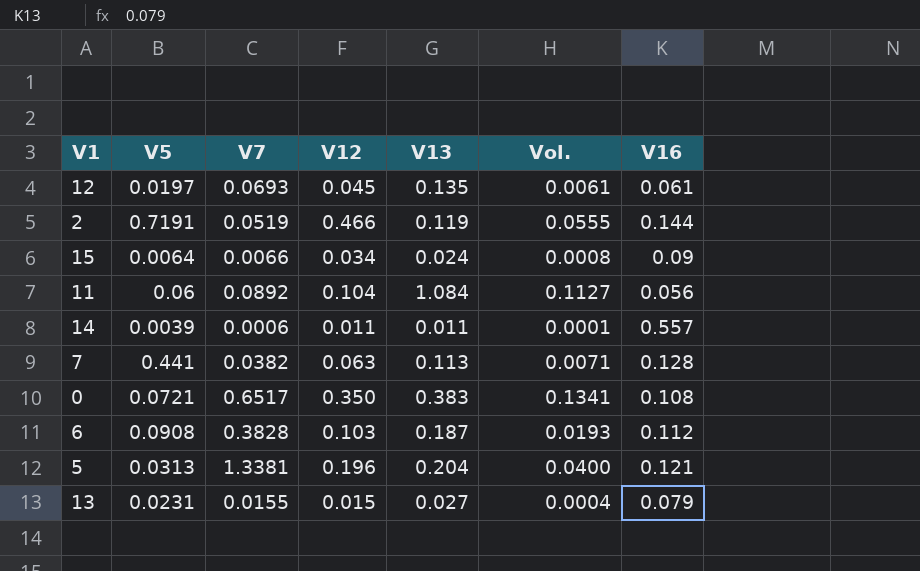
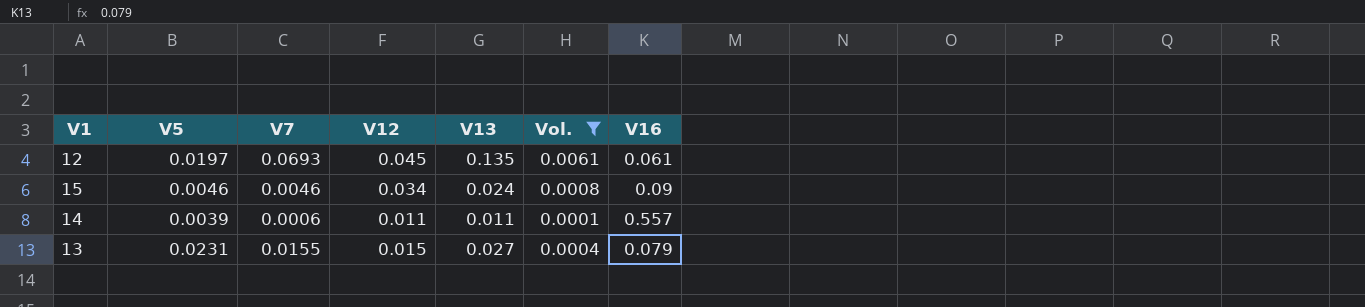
filter: none -> Vol. <= 0.0061
15 | V5: 0.0064 -> 0.0046
15 | V7: 0.0066 -> 0.0046

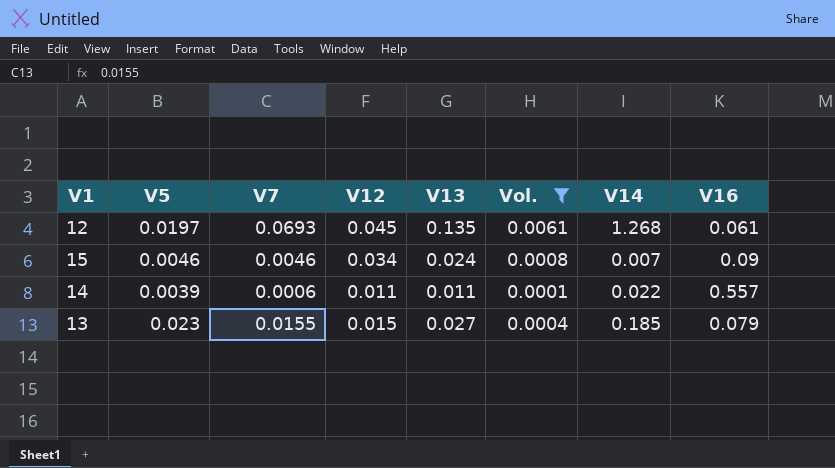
column V14 | position: none -> 7
13 | V5: 0.0231 -> 0.023

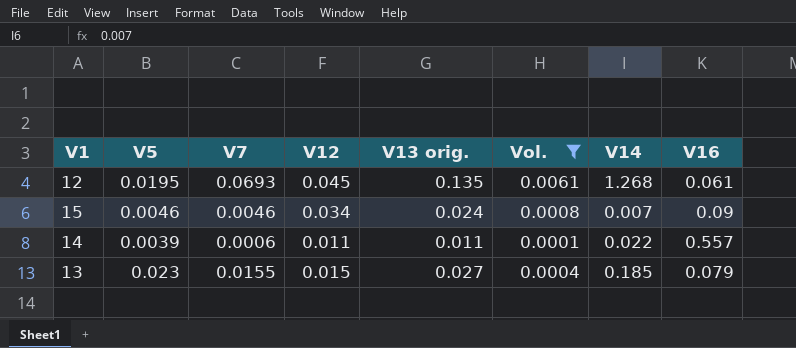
column name: V13 -> V13 orig.
12 | V5: 0.0197 -> 0.0195

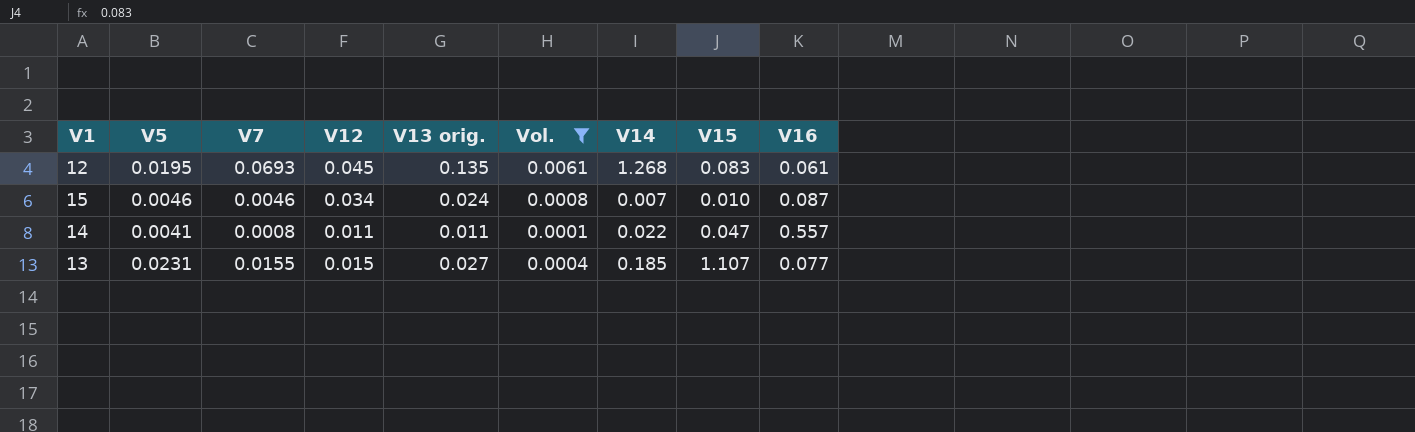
column V15 | position: none -> 8
15 | V16: 0.09 -> 0.087
14 | V5: 0.0039 -> 0.0041
14 | V7: 0.0006 -> 0.0008
13 | V5: 0.023 -> 0.0231
13 | V16: 0.079 -> 0.077

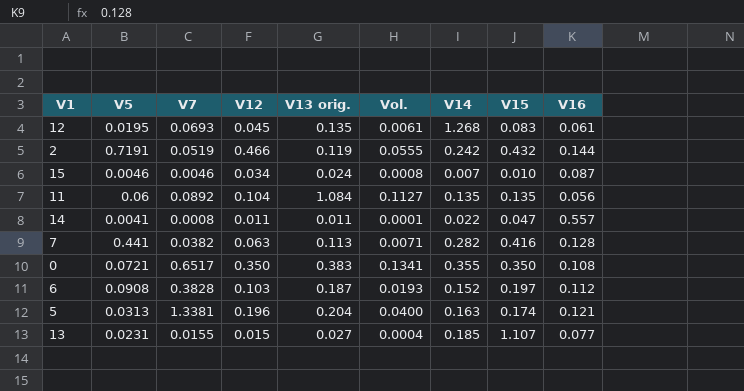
filter: Vol. <= 0.0061 -> none

